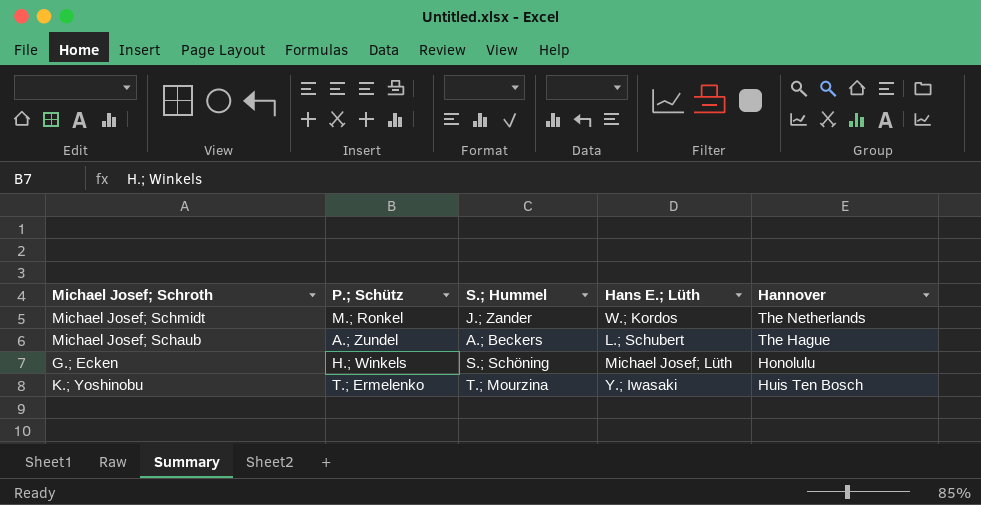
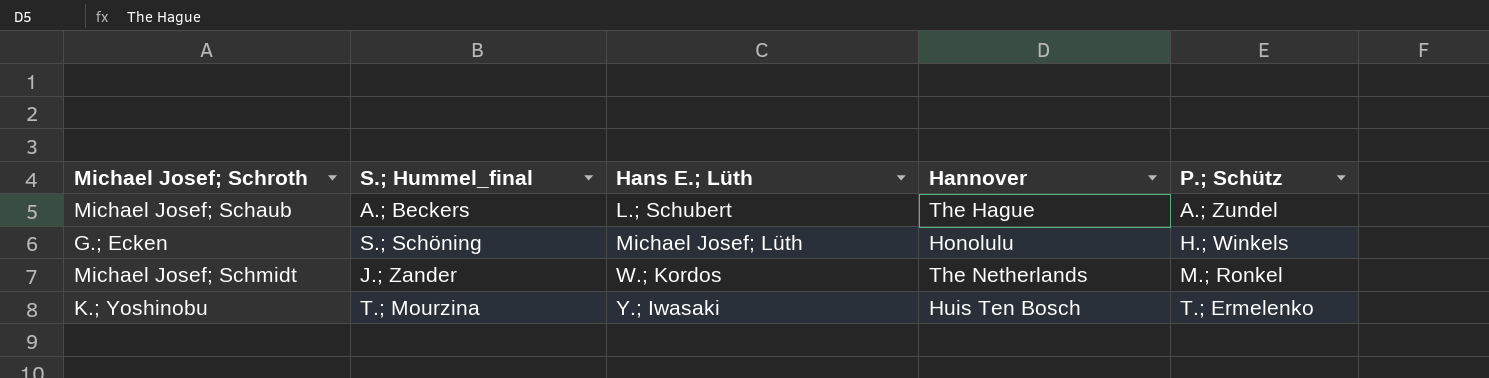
row order: none -> Hans E.; Lüth ascending
column name: S.; Hummel -> S.; Hummel_final
column P.; Schütz | position: 2 -> 5

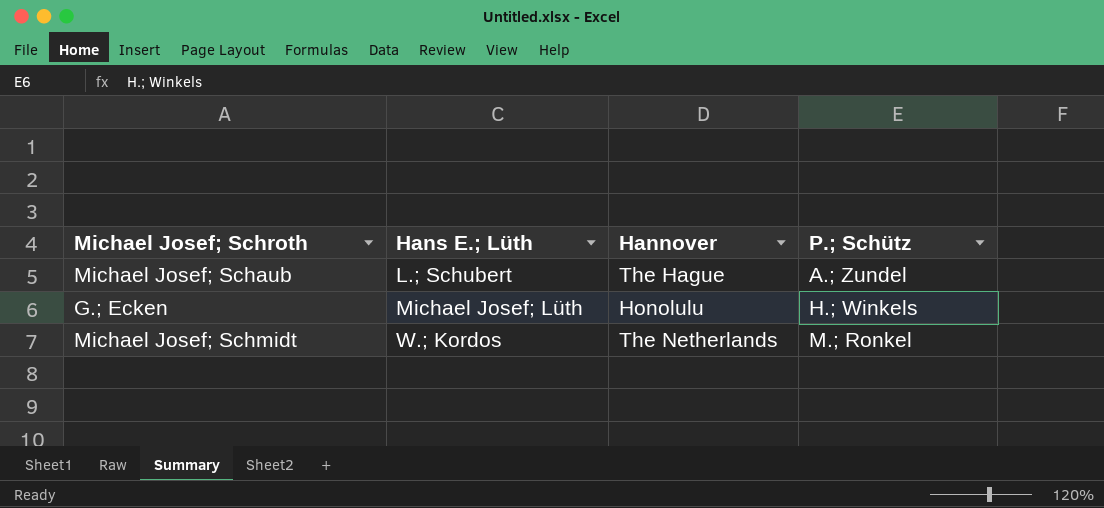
column S.; Hummel_final | position: 2 -> none
row K.; Yoshinobu: T.; Mourzina | Y.; Iwasaki | Huis Ten Bosch | T.; Ermelenko -> none

